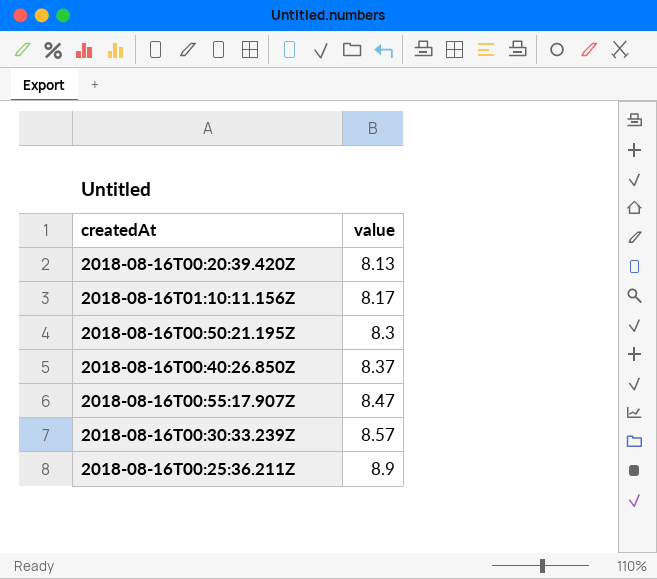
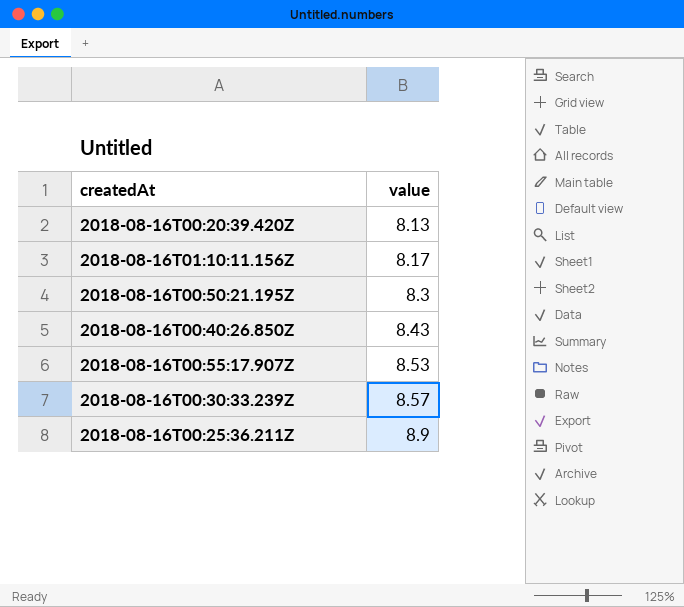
2018-08-16T00:40:26.850Z | value: 8.37 -> 8.43
2018-08-16T00:55:17.907Z | value: 8.47 -> 8.53

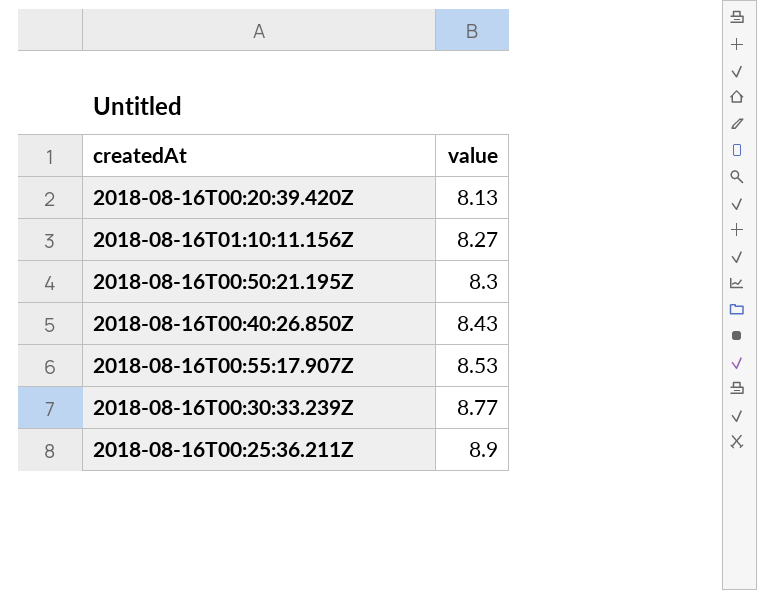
2018-08-16T01:10:11.156Z | value: 8.17 -> 8.27
2018-08-16T00:30:33.239Z | value: 8.57 -> 8.77

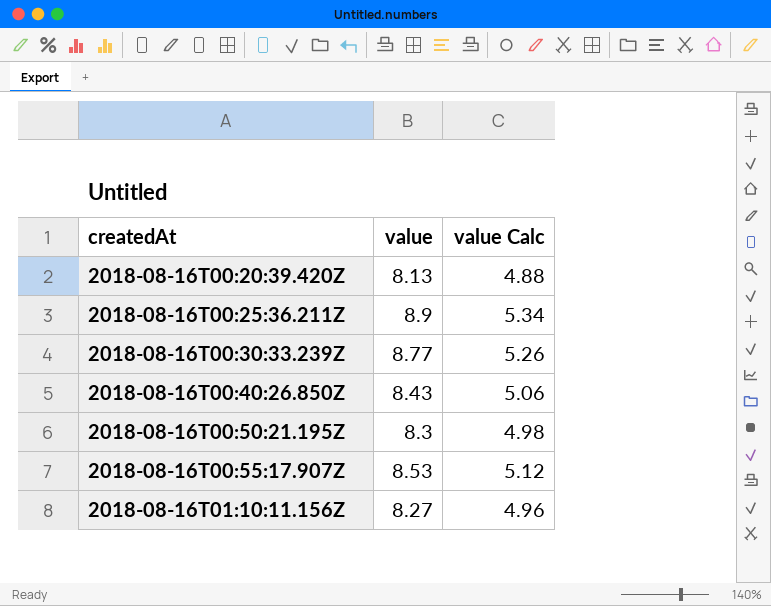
row order: value ascending -> createdAt ascending
column value Calc | formula: none -> [value] * 0.6

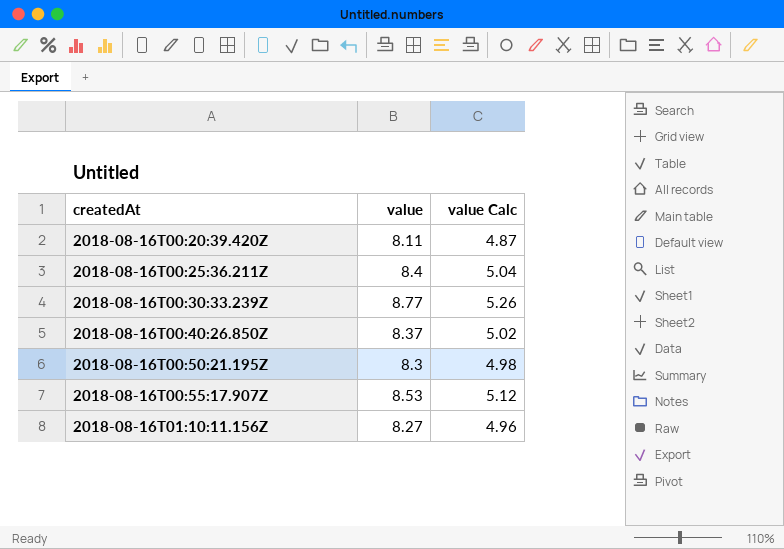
2018-08-16T00:20:39.420Z | value: 8.13 -> 8.11
2018-08-16T00:20:39.420Z | value Calc: 4.88 -> 4.87
2018-08-16T00:25:36.211Z | value: 8.9 -> 8.4
2018-08-16T00:25:36.211Z | value Calc: 5.34 -> 5.04
2018-08-16T00:40:26.850Z | value: 8.43 -> 8.37
2018-08-16T00:40:26.850Z | value Calc: 5.06 -> 5.02

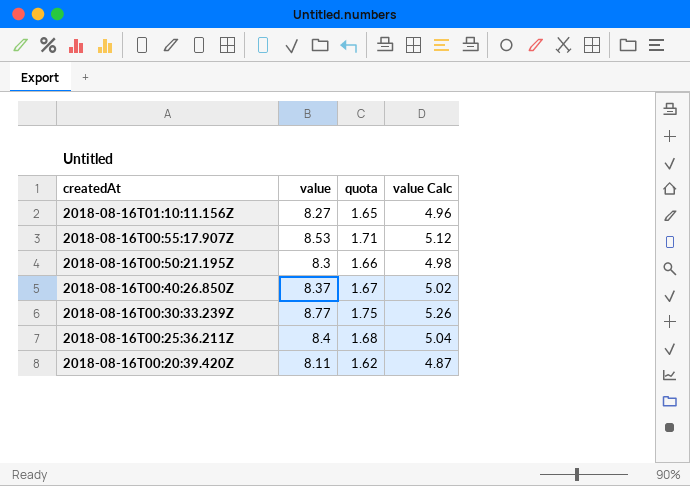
row order: createdAt ascending -> createdAt descending
column quota | formula: none -> [value] * 0.2

